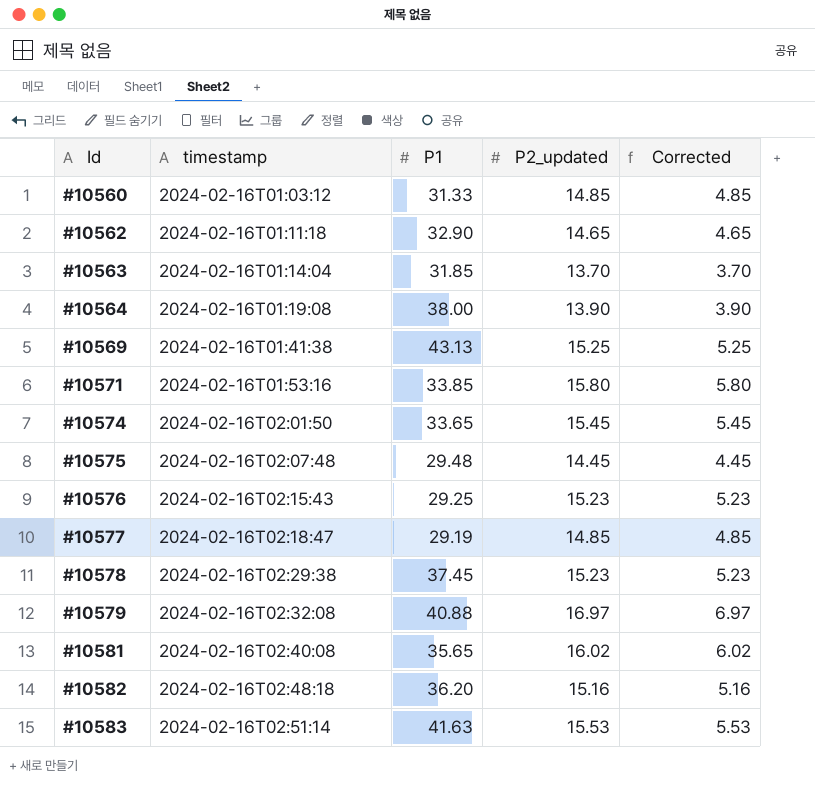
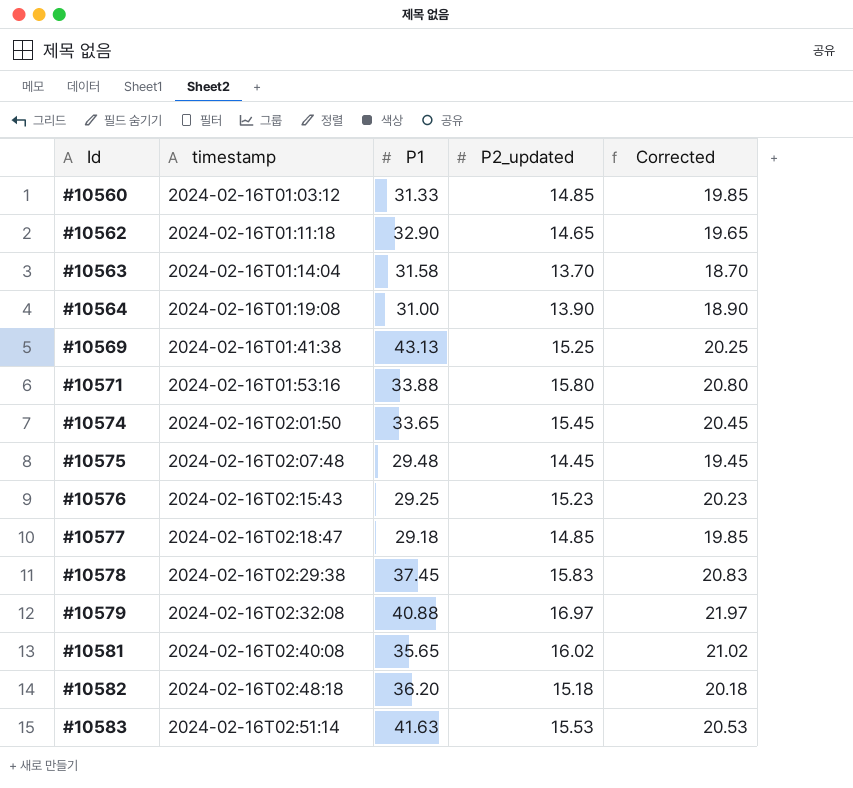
column Corrected | formula: [P2_updated] - 10 -> [P2_updated] + 5
#10563 | P1: 31.85 -> 31.58
#10564 | P1: 38.00 -> 31.00
#10571 | P1: 33.85 -> 33.88
#10577 | P1: 29.19 -> 29.18
#10578 | P2_updated: 15.23 -> 15.83
#10582 | P2_updated: 15.16 -> 15.18

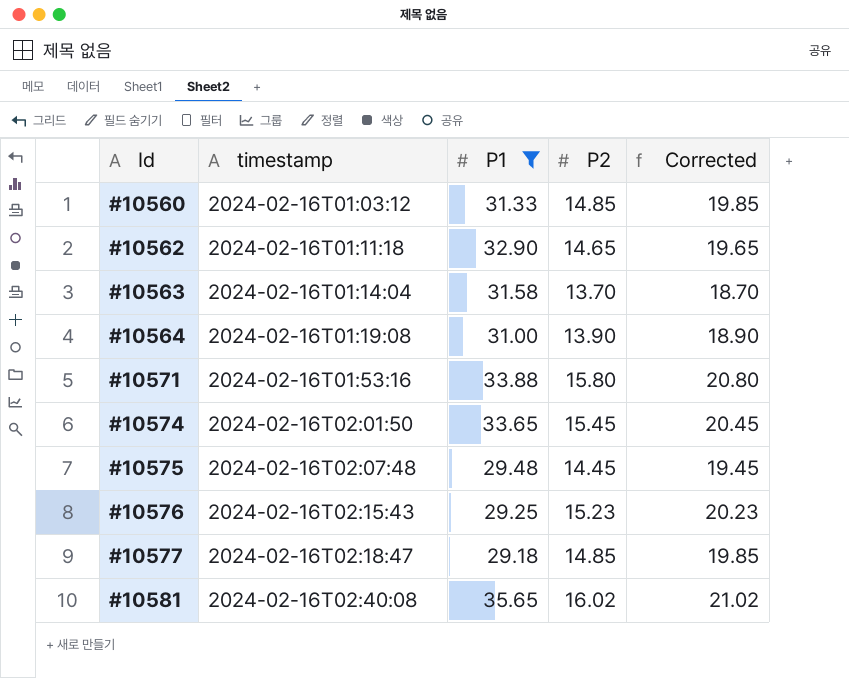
filter: none -> P1 <= 35.65
column name: P2_updated -> P2

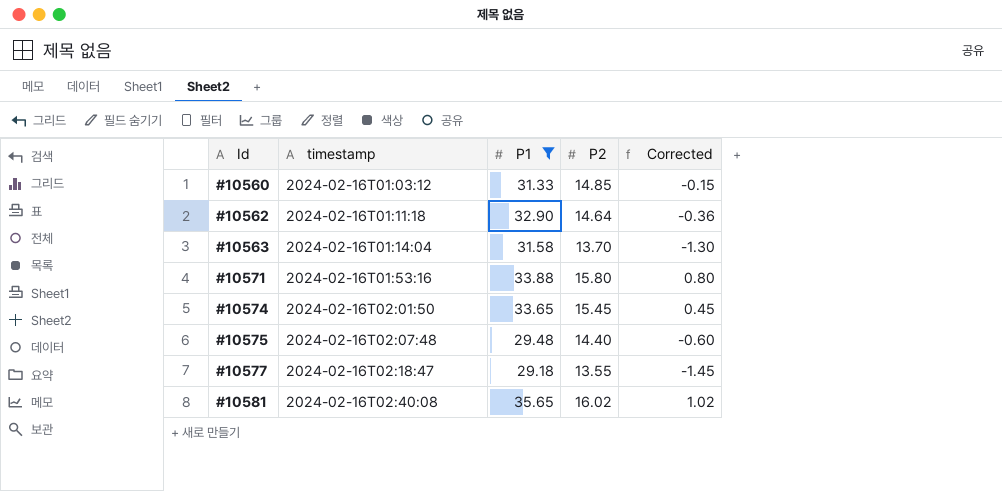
column Corrected | formula: [P2] + 5 -> [P2] - 15
row #10564: 2024-02-16T01:19:08 | 31.00 | 13.90 | 18.90 -> none
row #10576: 2024-02-16T02:15:43 | 29.25 | 15.23 | 20.23 -> none
#10562 | P2: 14.65 -> 14.64
#10575 | P2: 14.45 -> 14.40
#10577 | P2: 14.85 -> 13.55

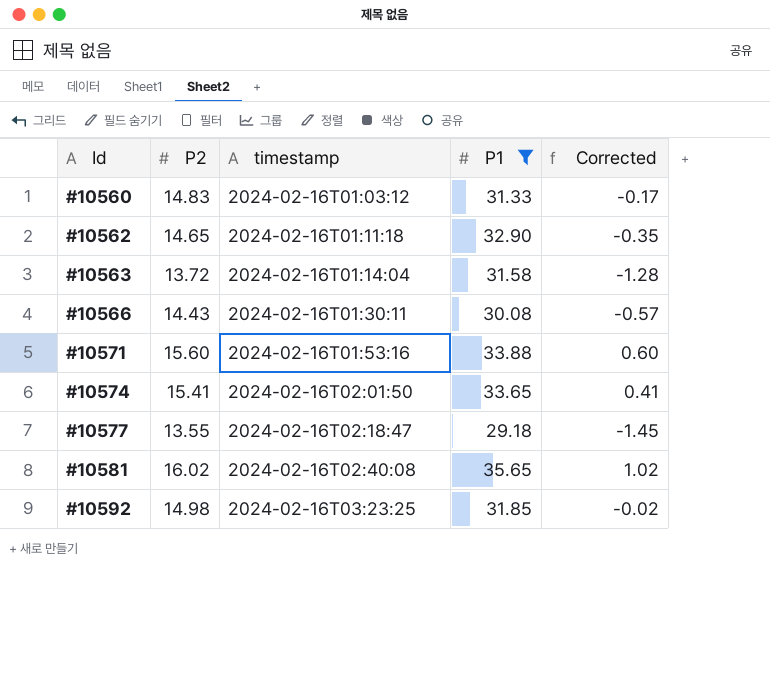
column P2 | position: 4 -> 2
row #10575: 2024-02-16T02:07:48 | 29.48 | 14.40 | -0.60 -> none
#10560 | P2: 14.85 -> 14.83
#10560 | Corrected: -0.15 -> -0.17
#10562 | P2: 14.64 -> 14.65
#10562 | Corrected: -0.36 -> -0.35
#10563 | P2: 13.70 -> 13.72
#10563 | Corrected: -1.30 -> -1.28
row #10566: none -> 14.43 | 2024-02-16T01:30:11 | 30.08 | -0.57
#10571 | P2: 15.80 -> 15.60
#10571 | Corrected: 0.80 -> 0.60
#10574 | P2: 15.45 -> 15.41
#10574 | Corrected: 0.45 -> 0.41
row #10592: none -> 14.98 | 2024-02-16T03:23:25 | 31.85 | -0.02

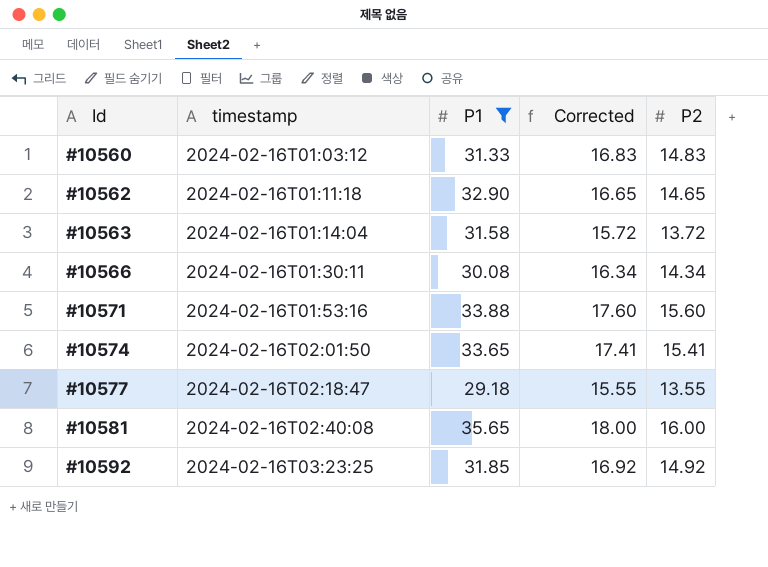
column Corrected | formula: [P2] - 15 -> [P2] + 2
column P2 | position: 2 -> 5
#10566 | P2: 14.43 -> 14.34
#10581 | P2: 16.02 -> 16.00
#10592 | P2: 14.98 -> 14.92

